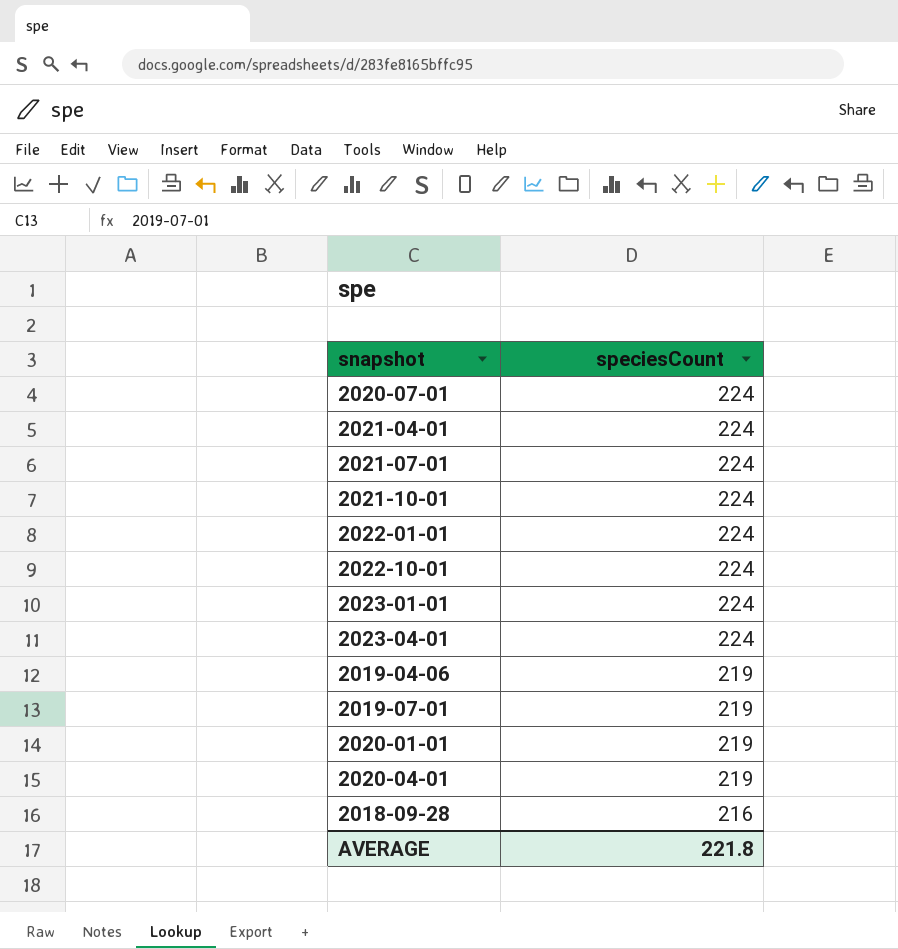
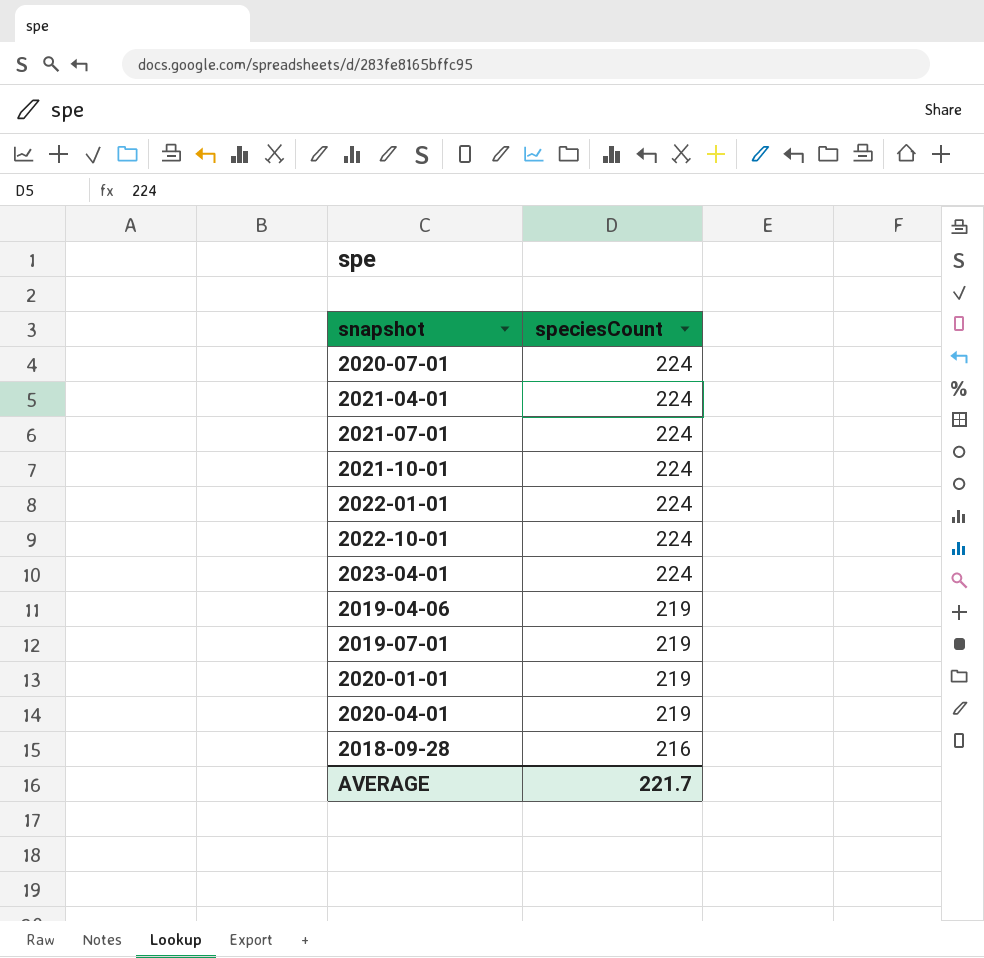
row 2023-01-01: 224 -> none
AVERAGE | speciesCount: 221.8 -> 221.7

